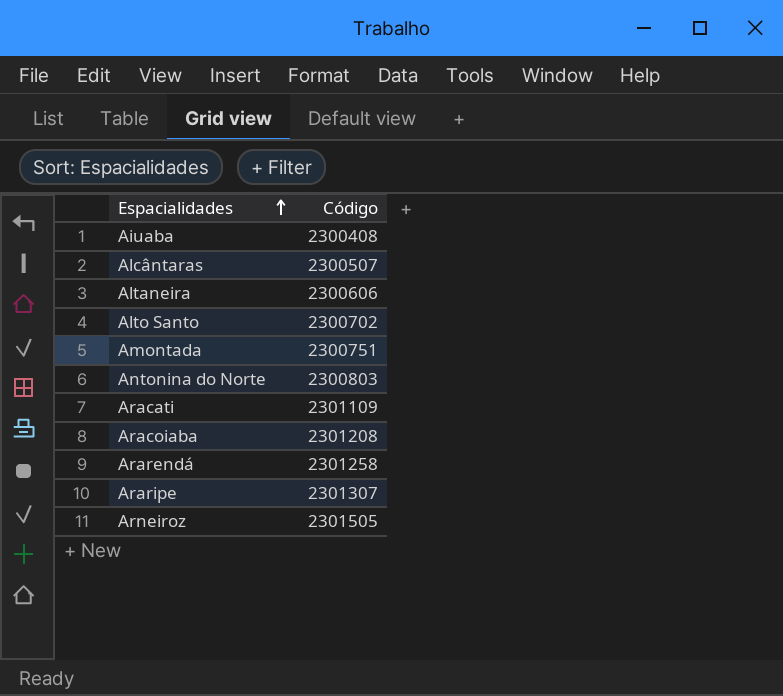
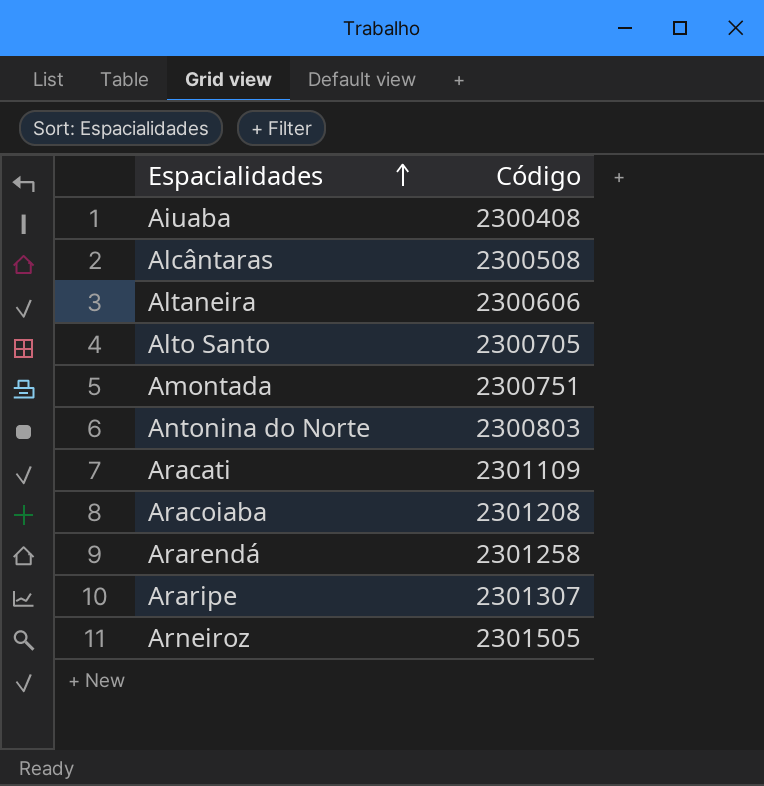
Alcântaras | Código: 2300507 -> 2300508
Alto Santo | Código: 2300702 -> 2300705

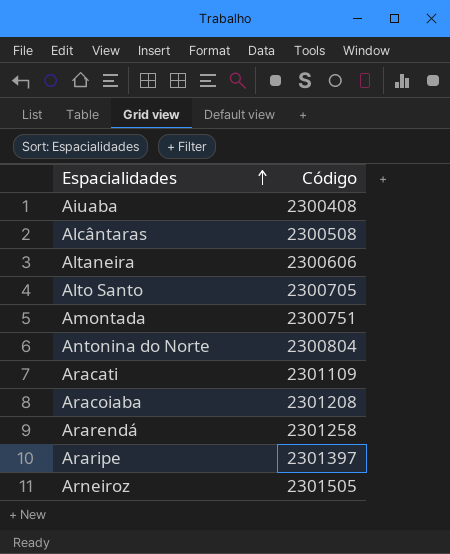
Antonina do Norte | Código: 2300803 -> 2300804
Araripe | Código: 2301307 -> 2301397

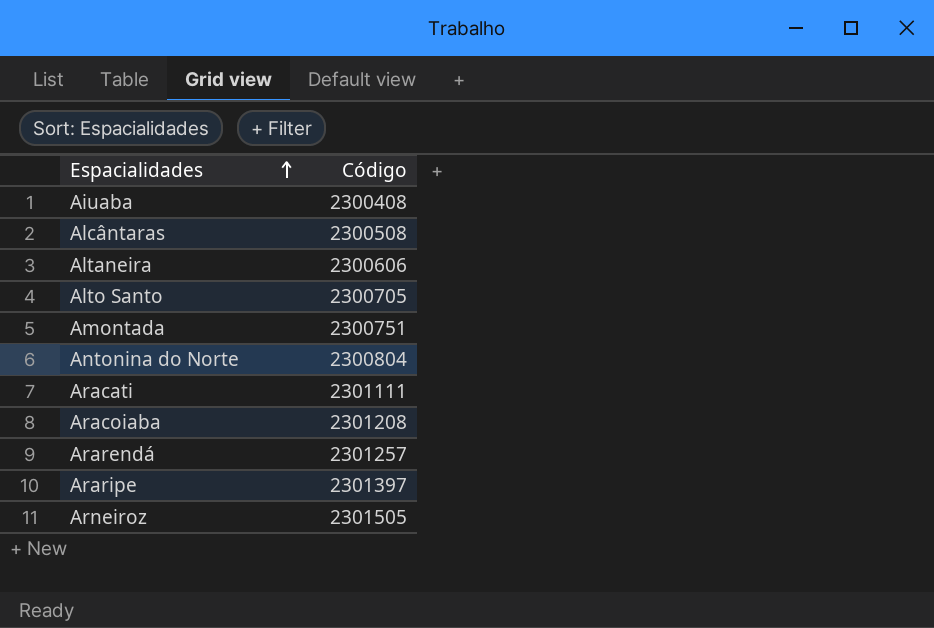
Aracati | Código: 2301109 -> 2301111
Ararendá | Código: 2301258 -> 2301257

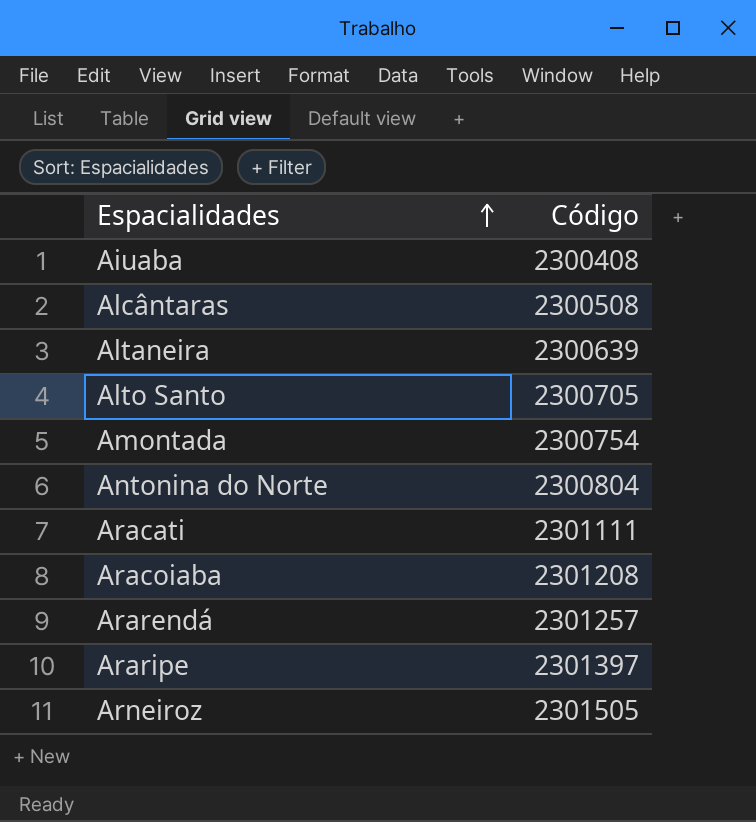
Altaneira | Código: 2300606 -> 2300639
Amontada | Código: 2300751 -> 2300754

